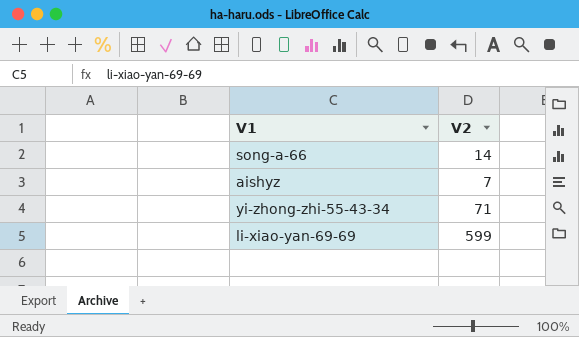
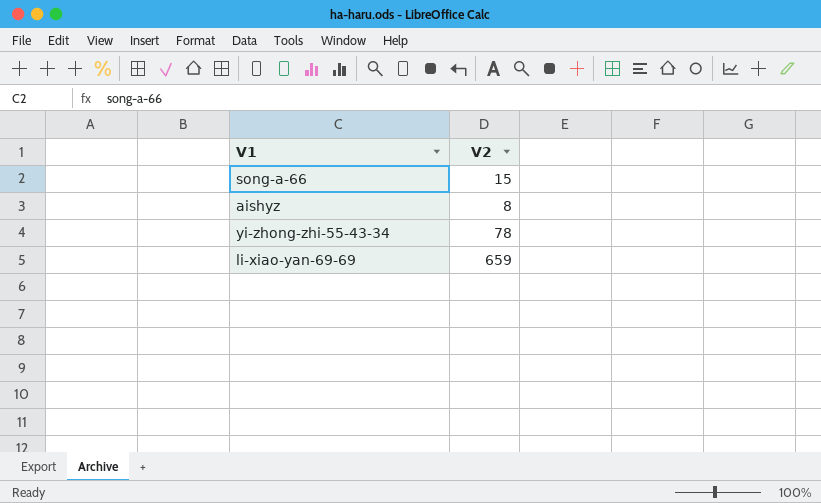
song-a-66 | V2: 14 -> 15
aishyz | V2: 7 -> 8
yi-zhong-zhi-55-43-34 | V2: 71 -> 78
li-xiao-yan-69-69 | V2: 599 -> 659

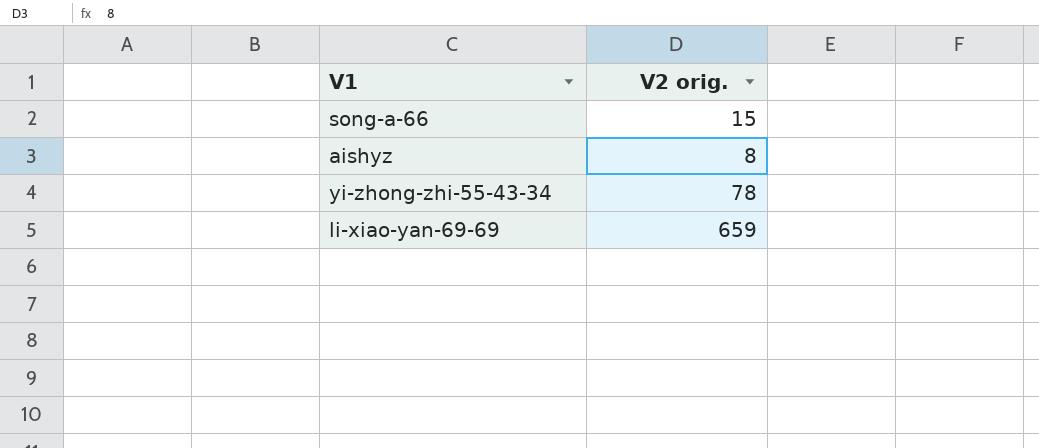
column name: V2 -> V2 orig.

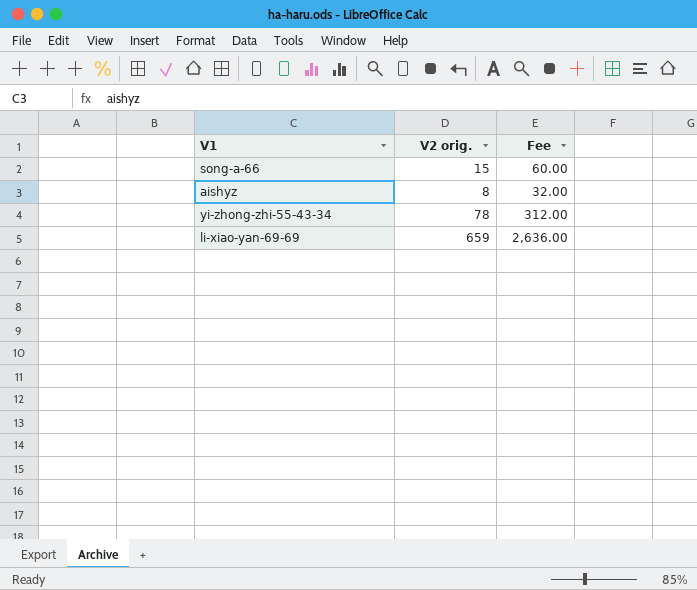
column Fee | formula: none -> [V2 orig.] * 4

